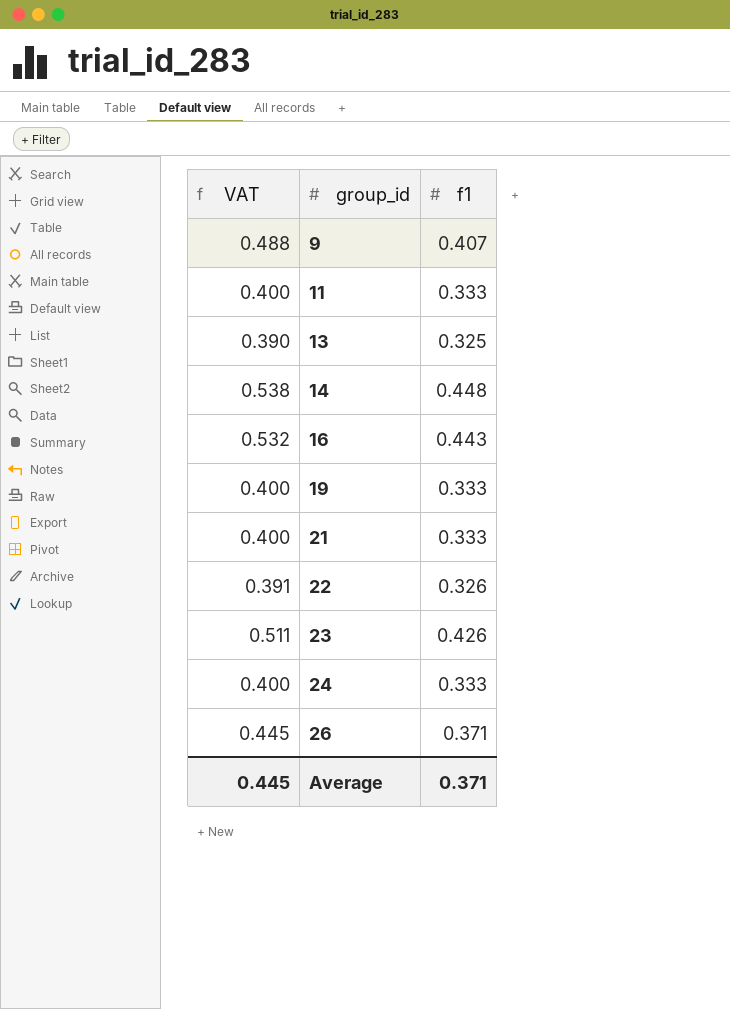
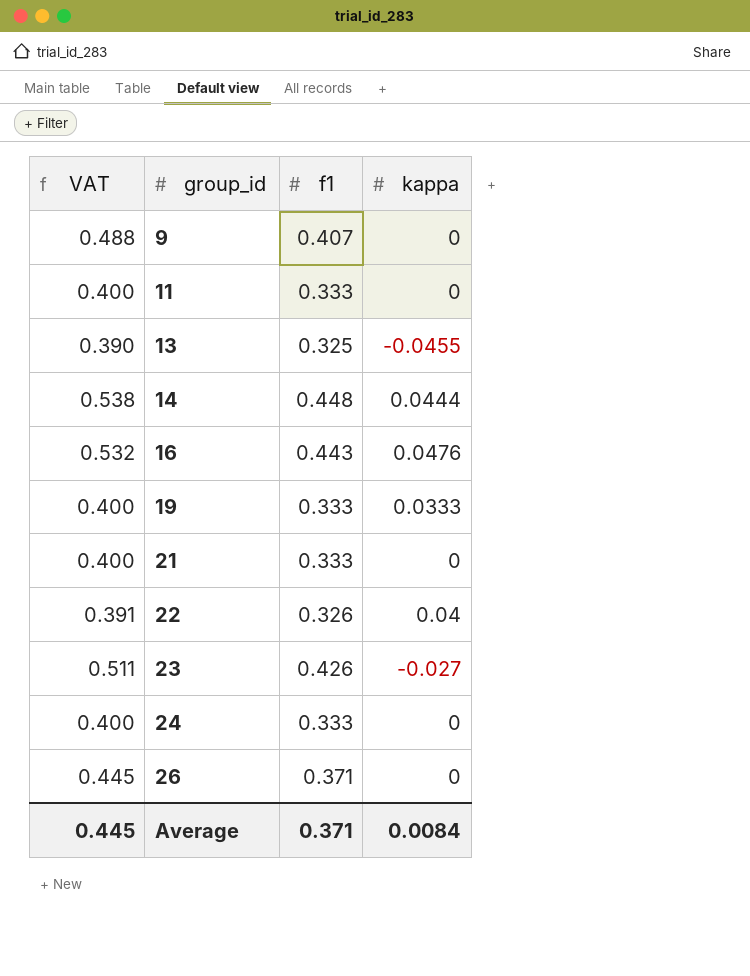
column kappa | position: none -> 4

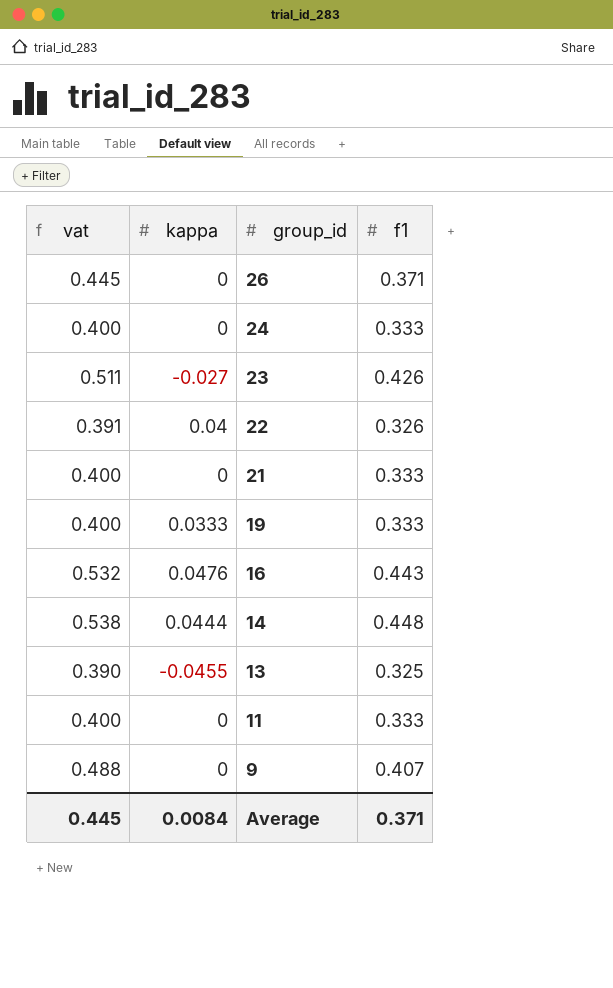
row order: group_id ascending -> group_id descending
column name: VAT -> vat
column kappa | position: 4 -> 2

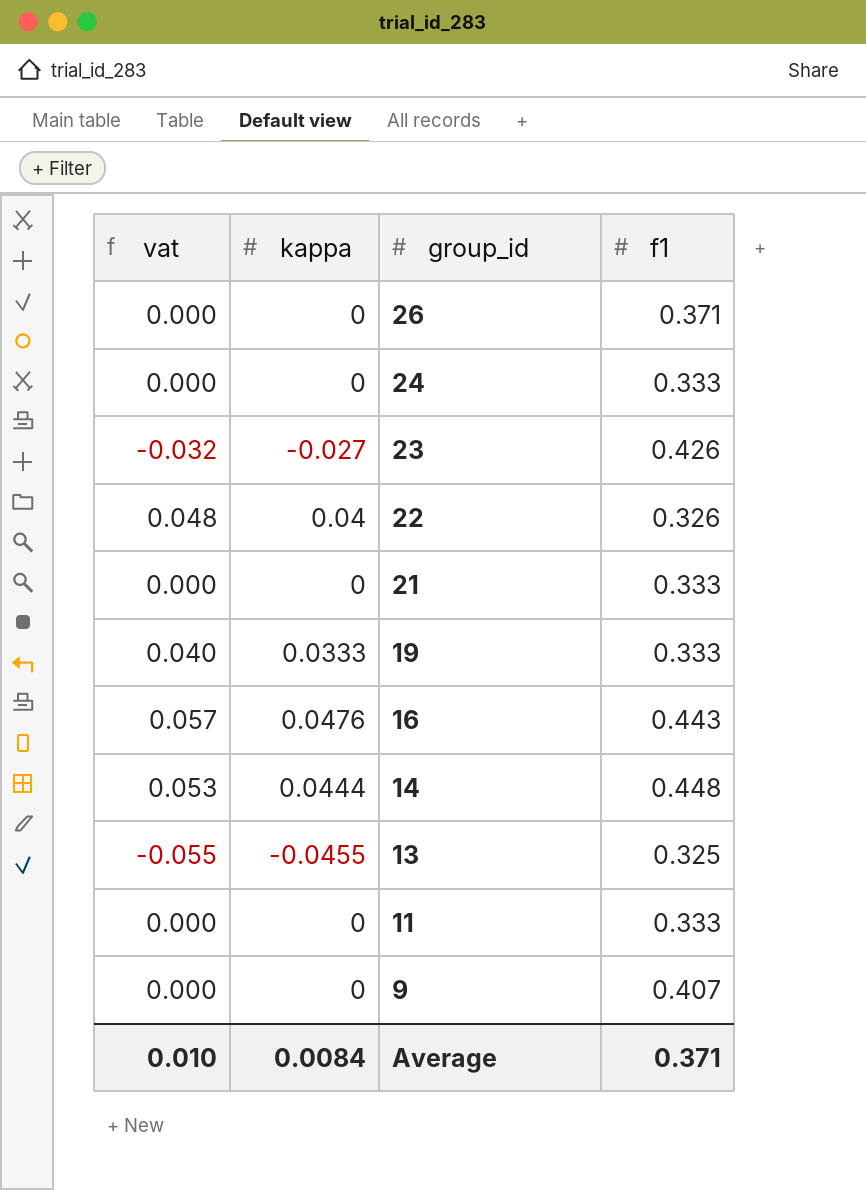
column vat | formula: [f1] * 1.2 -> [kappa] * 1.2
Average | vat: 0.445 -> 0.010

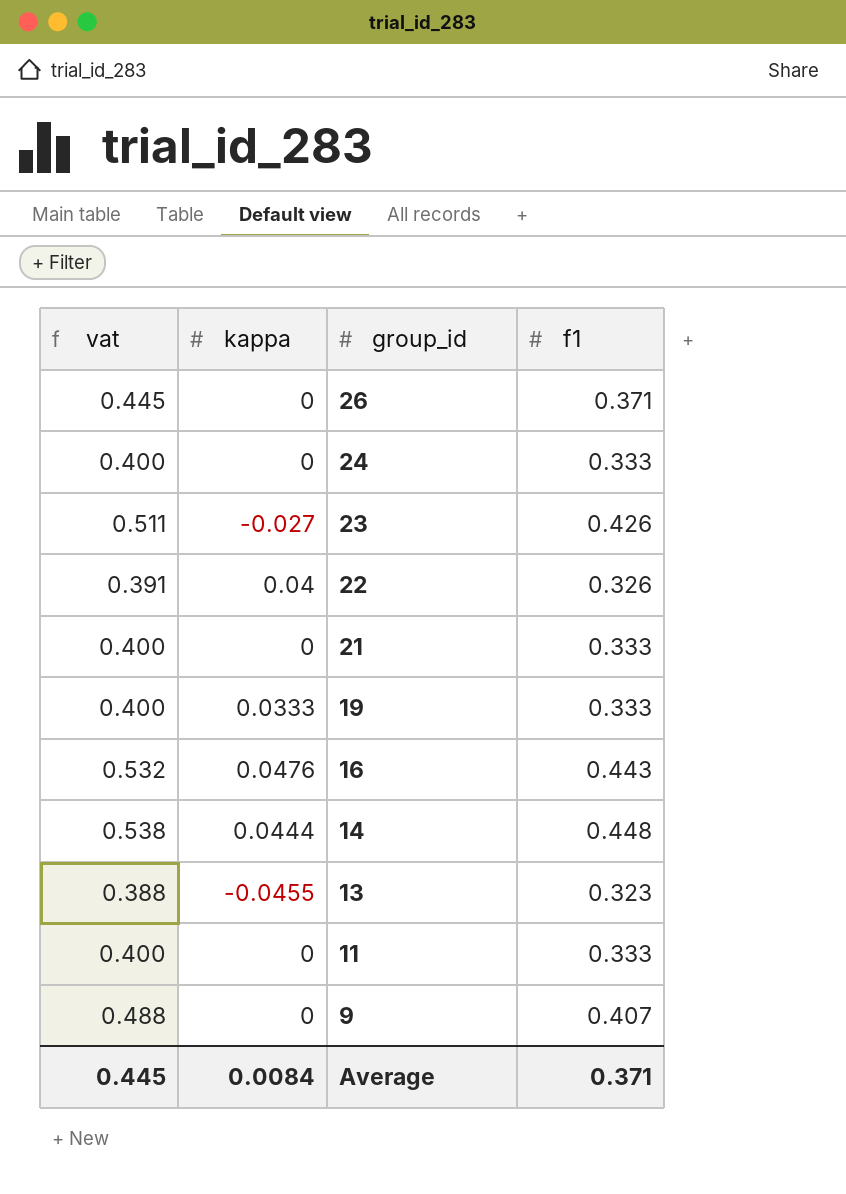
column vat | formula: [kappa] * 1.2 -> [f1] * 1.2
13 | f1: 0.325 -> 0.323
Average | vat: 0.010 -> 0.445

